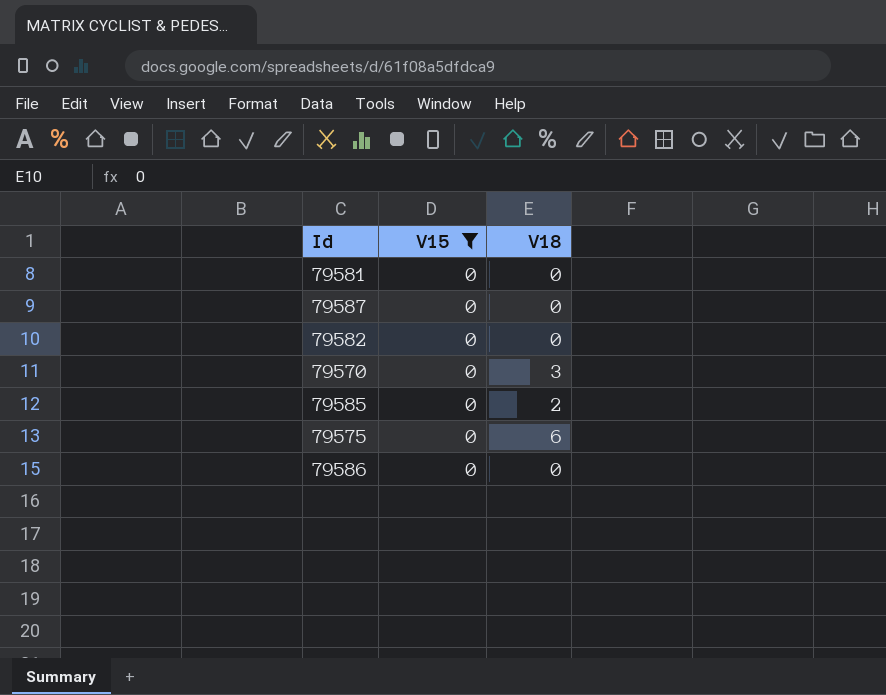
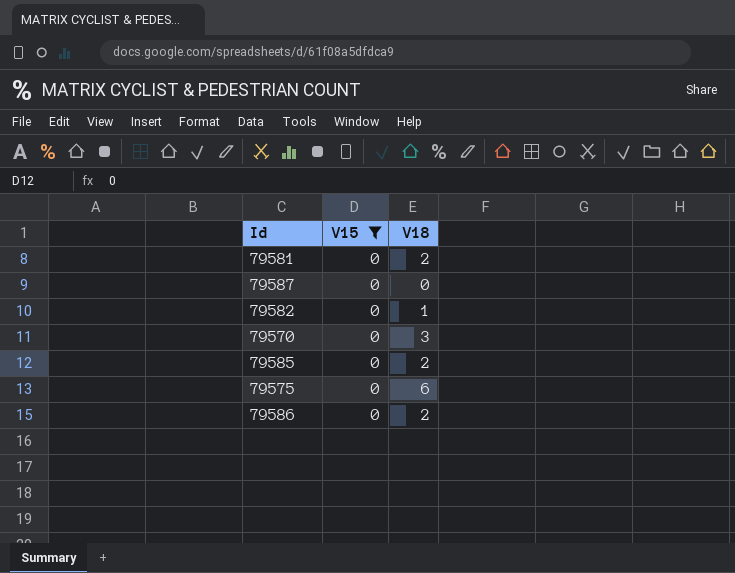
79581 | V18: 0 -> 2
79582 | V18: 0 -> 1
79586 | V18: 0 -> 2

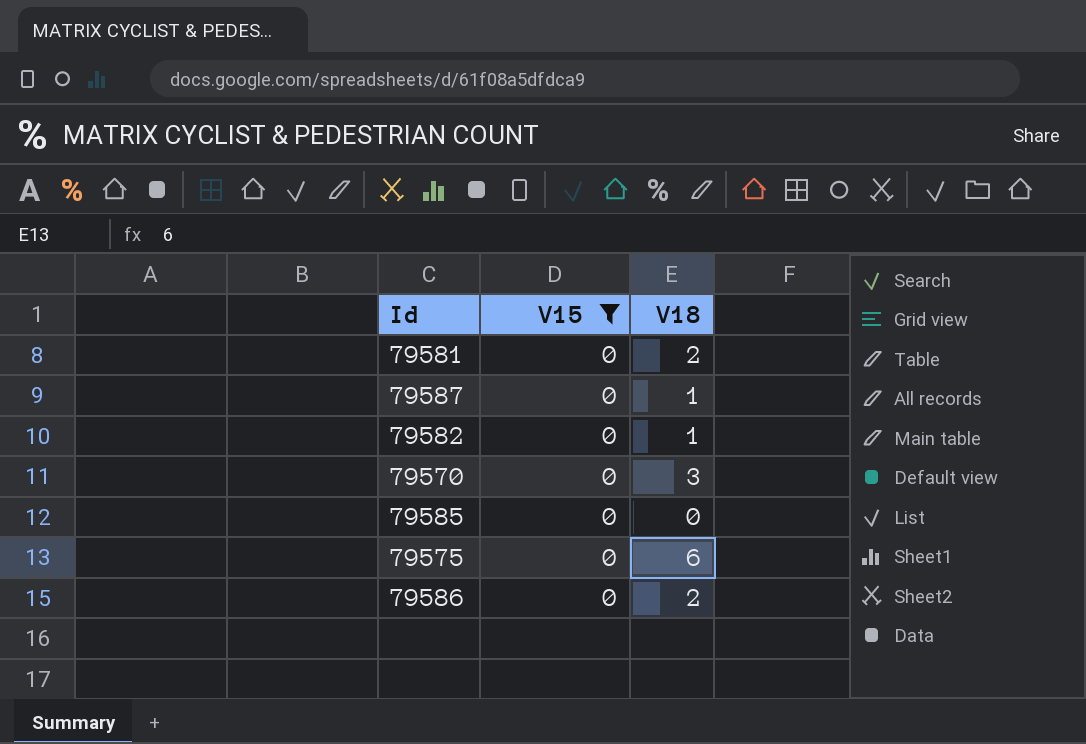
79587 | V18: 0 -> 1
79585 | V18: 2 -> 0

